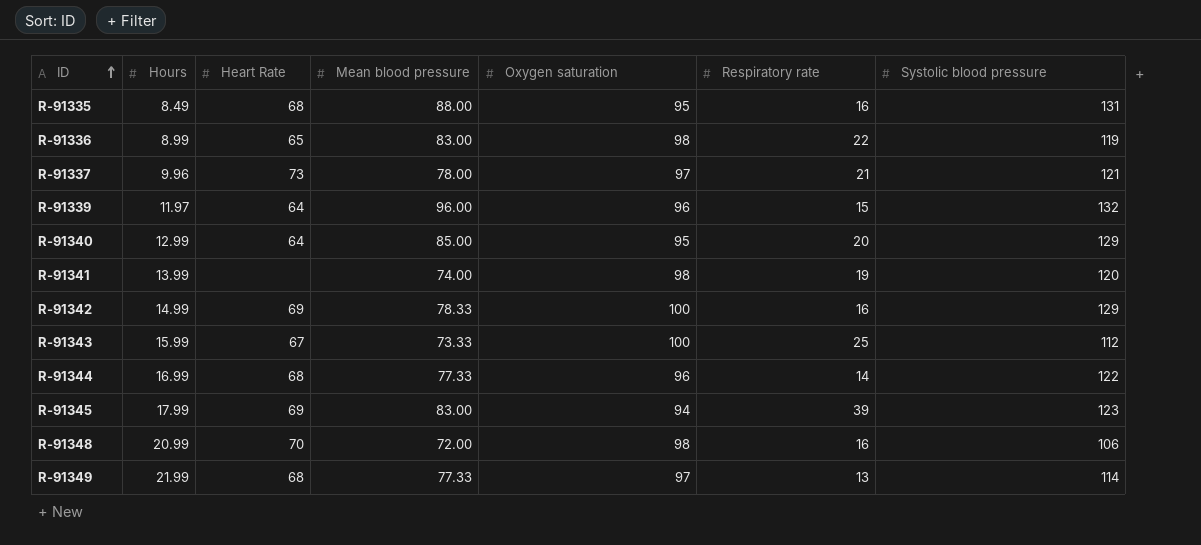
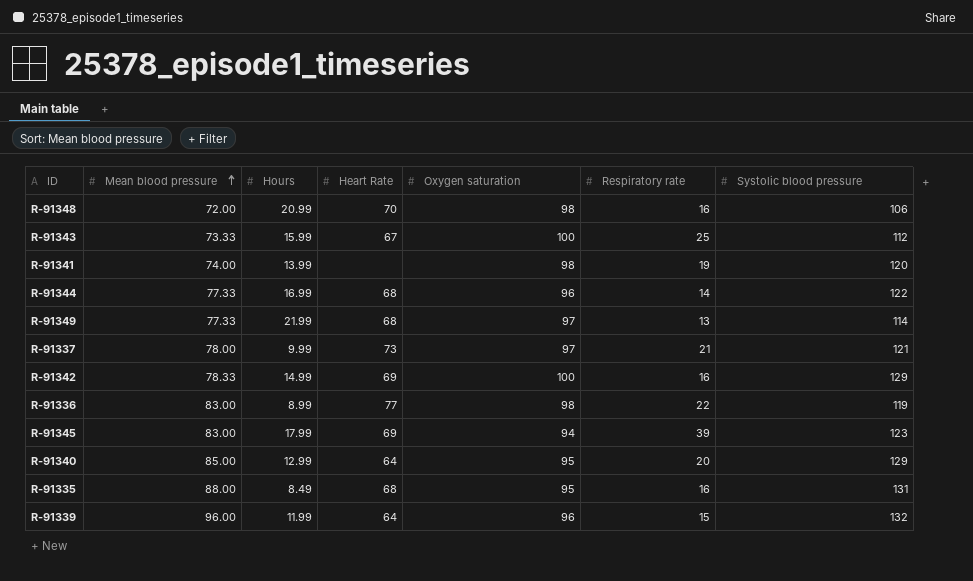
row order: ID ascending -> Mean blood pressure ascending
column Mean blood pressure | position: 4 -> 2
R-91337 | Hours: 9.96 -> 9.99
R-91336 | Heart Rate: 65 -> 77
R-91339 | Hours: 11.97 -> 11.99

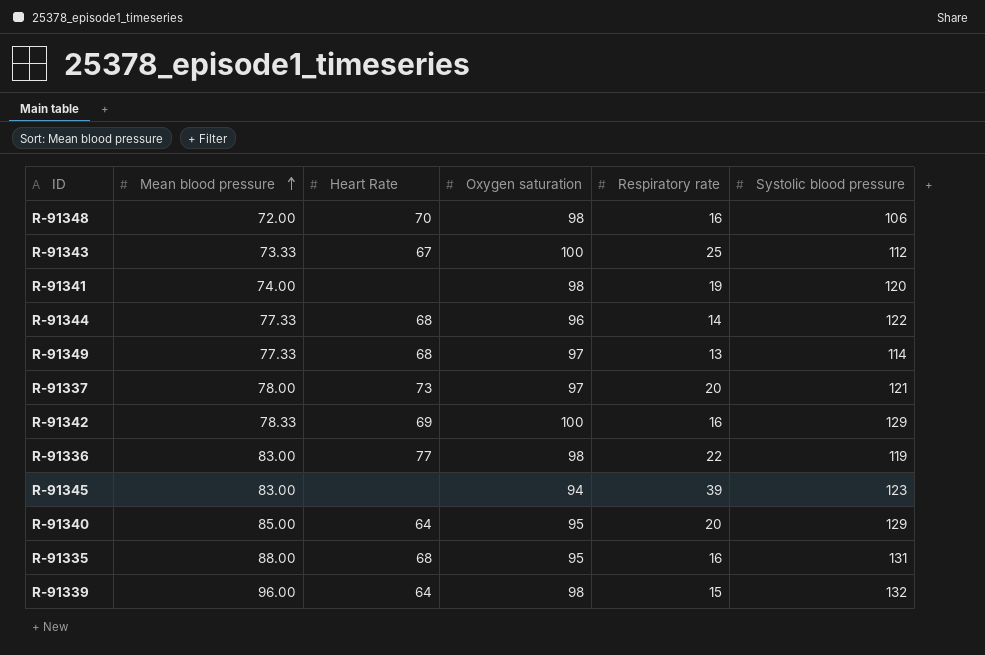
column Hours | position: 3 -> none
R-91337 | Respiratory rate: 21 -> 20
R-91345 | Heart Rate: 69 -> none
R-91339 | Oxygen saturation: 96 -> 98

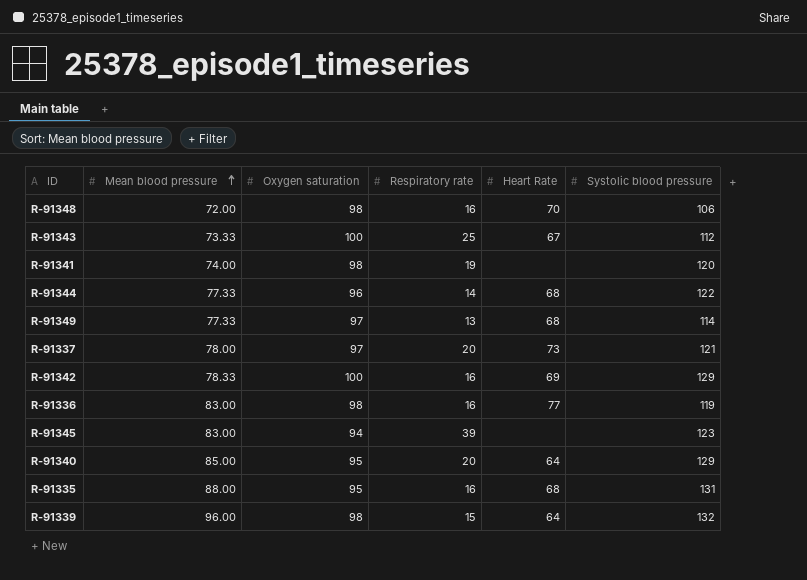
column Heart Rate | position: 3 -> 5
R-91336 | Respiratory rate: 22 -> 16

